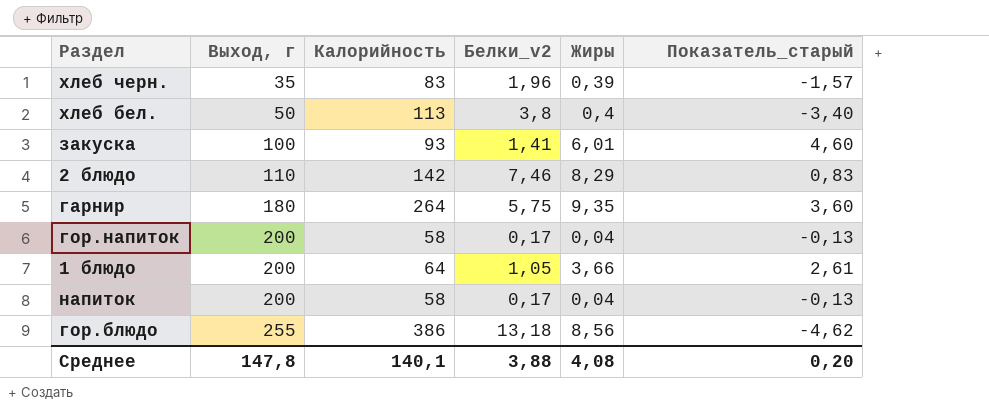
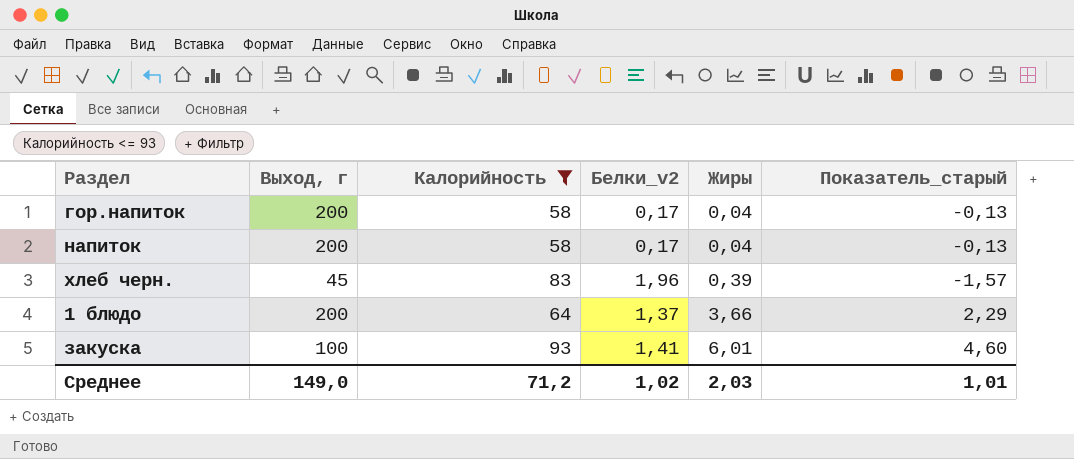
filter: none -> Калорийность <= 93
row order: Выход, г ascending -> Жиры ascending
хлеб черн. | Выход, г: 35 -> 45
1 блюдо | Белки_v2: 1,05 -> 1,37
1 блюдо | Показатель_старый: 2,61 -> 2,29
Среднее | Выход, г: 147,8 -> 149,0
Среднее | Калорийность: 140,1 -> 71,2
Среднее | Белки_v2: 3,88 -> 1,02
Среднее | Жиры: 4,08 -> 2,03
Среднее | Показатель_старый: 0,20 -> 1,01

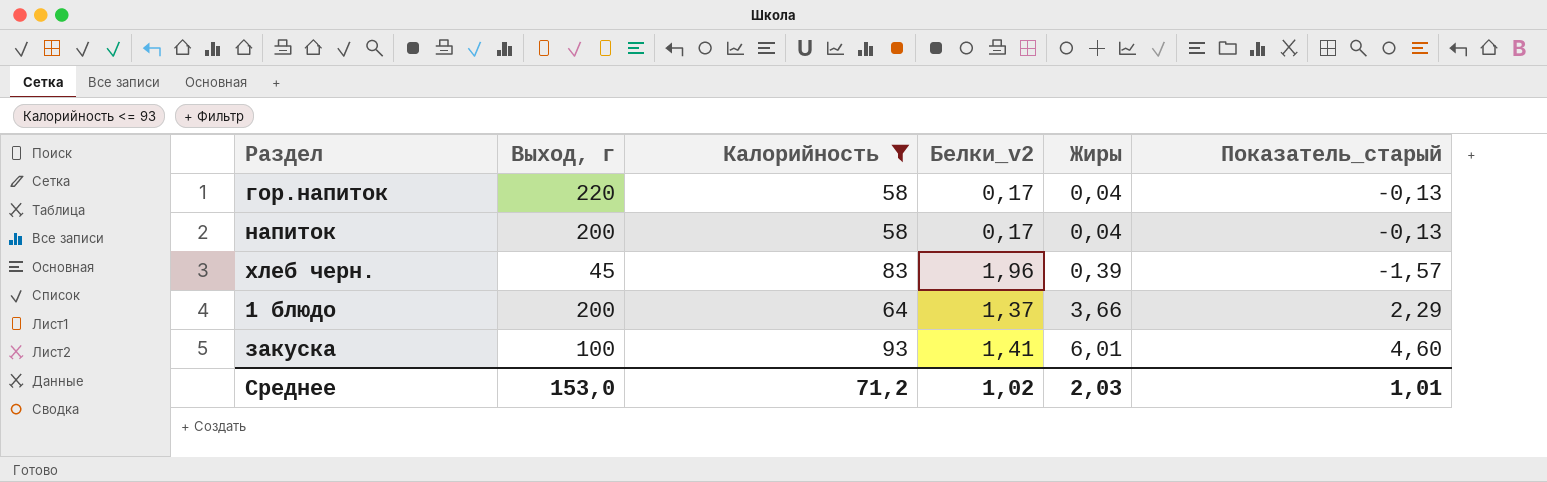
гор.напиток | Выход, г: 200 -> 220
Среднее | Выход, г: 149,0 -> 153,0

